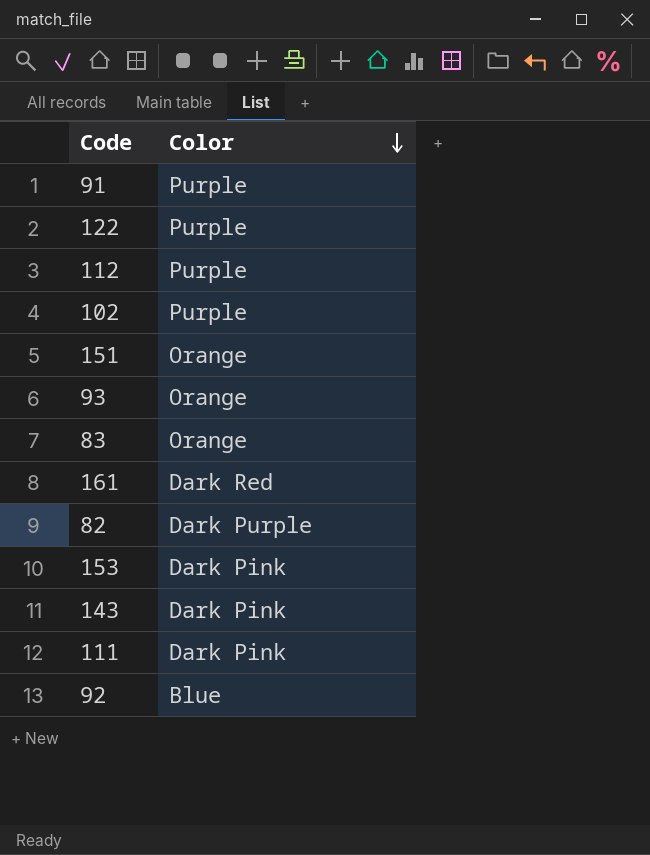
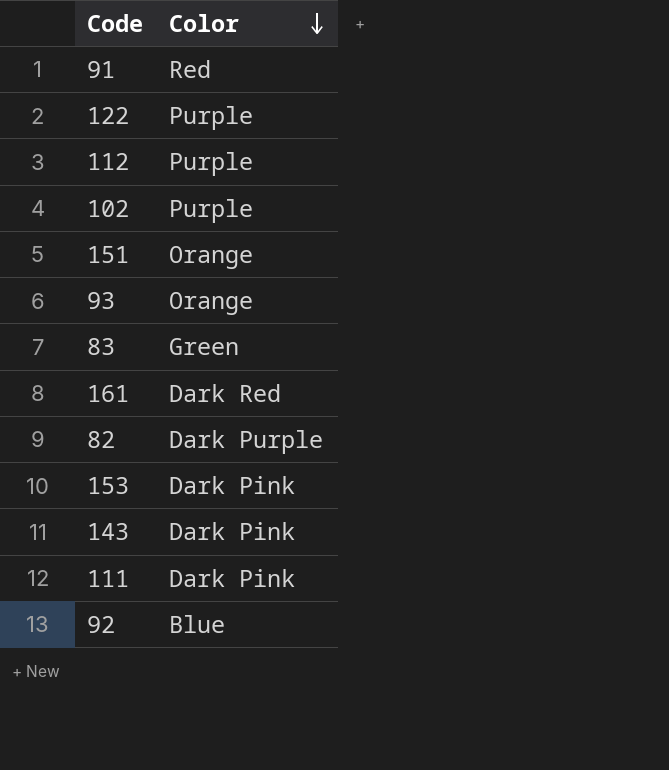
91 | Color: Purple -> Red
83 | Color: Orange -> Green

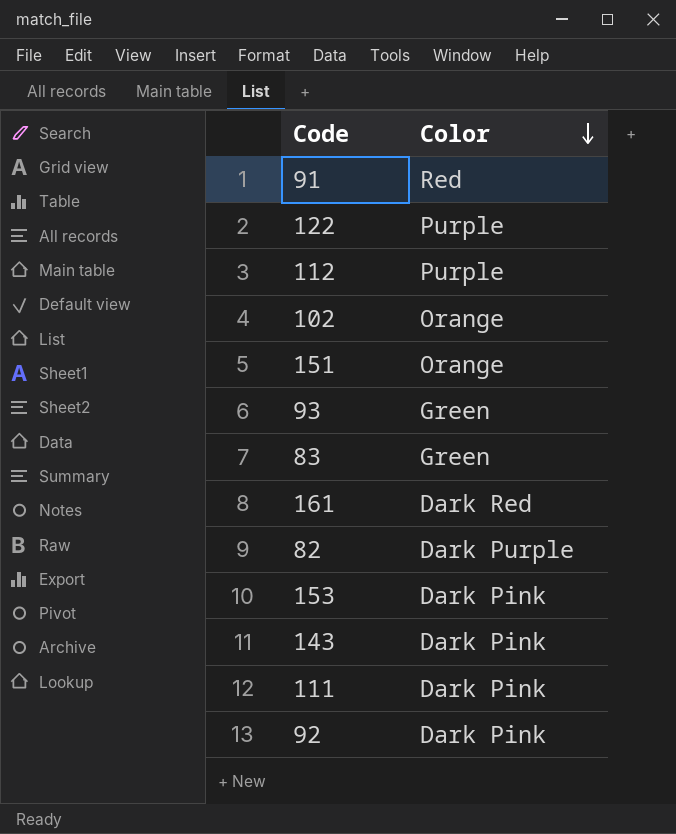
102 | Color: Purple -> Orange
93 | Color: Orange -> Green
92 | Color: Blue -> Dark Pink

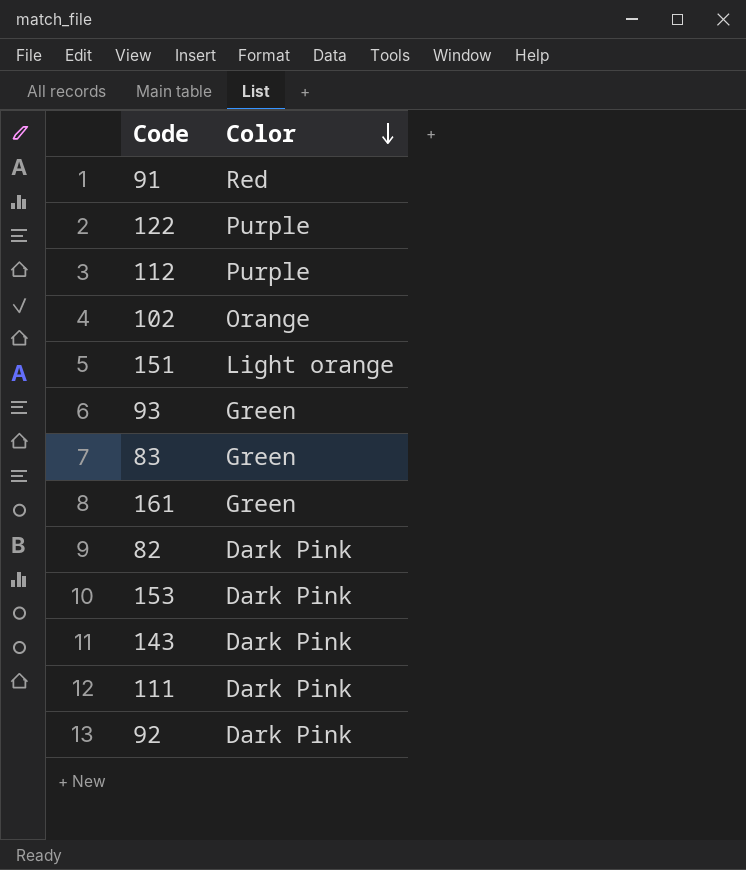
151 | Color: Orange -> Light orange
161 | Color: Dark Red -> Green
82 | Color: Dark Purple -> Dark Pink

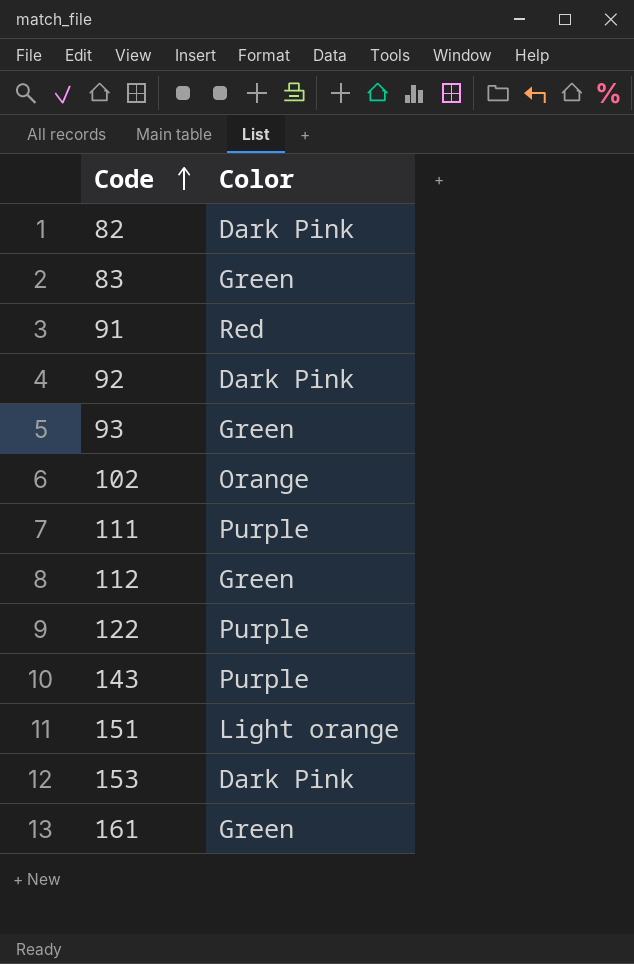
row order: Color descending -> Code ascending
111 | Color: Dark Pink -> Purple
112 | Color: Purple -> Green
143 | Color: Dark Pink -> Purple

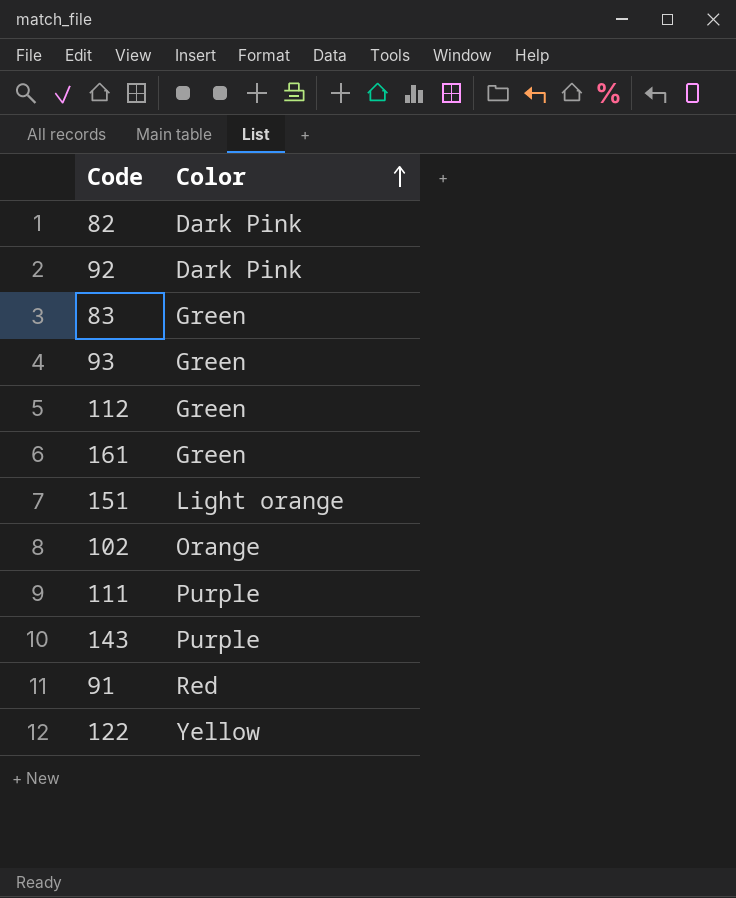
row order: Code ascending -> Color ascending
row 153: Dark Pink -> none
122 | Color: Purple -> Yellow

